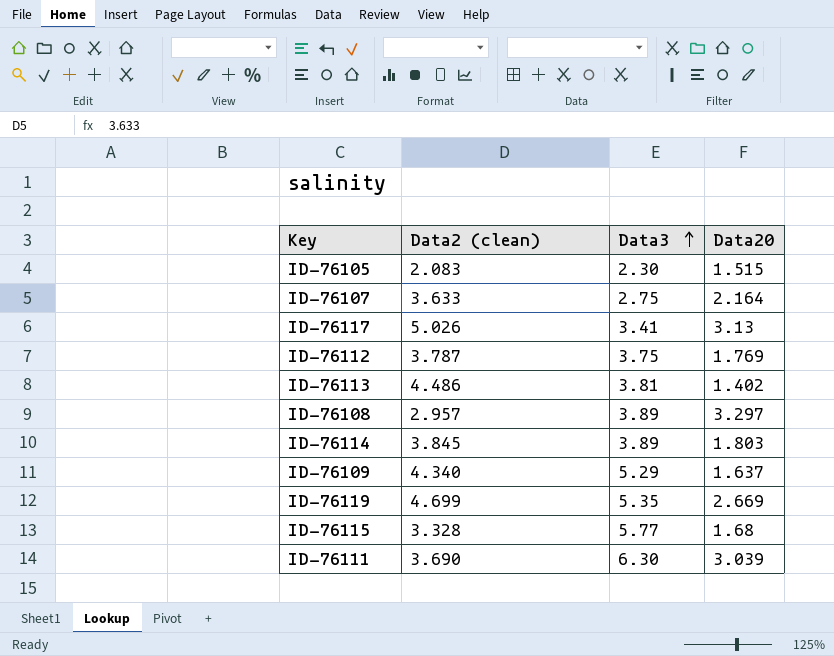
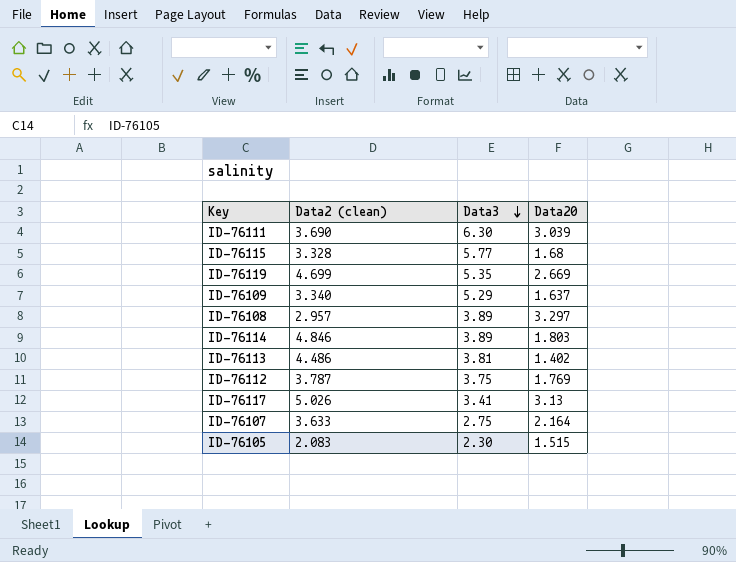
row order: Data3 ascending -> Data3 descending
ID-76109 | Data2 (clean): 4.340 -> 3.340
ID-76114 | Data2 (clean): 3.845 -> 4.846

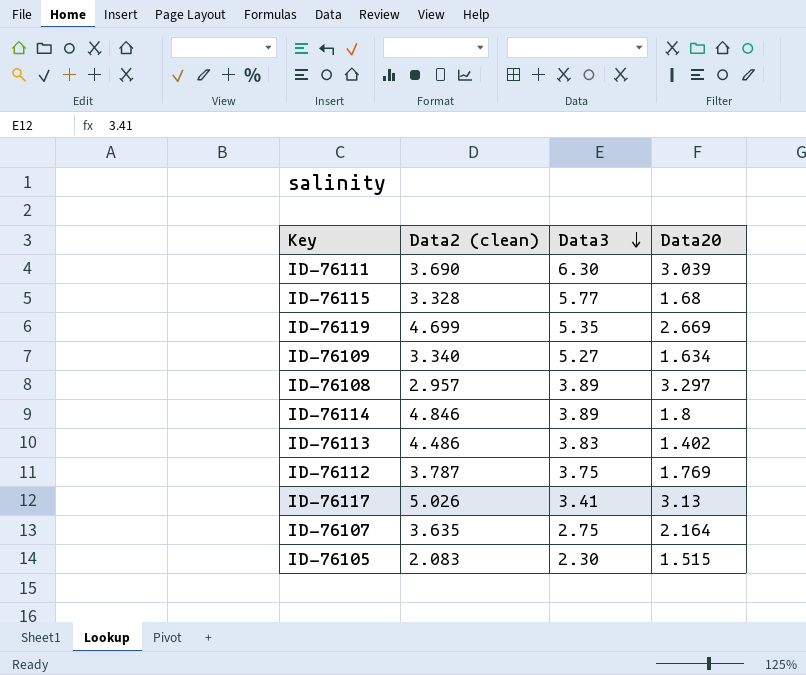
ID-76109 | Data3: 5.29 -> 5.27
ID-76109 | Data20: 1.637 -> 1.634
ID-76114 | Data20: 1.803 -> 1.8
ID-76113 | Data3: 3.81 -> 3.83
ID-76107 | Data2 (clean): 3.633 -> 3.635

